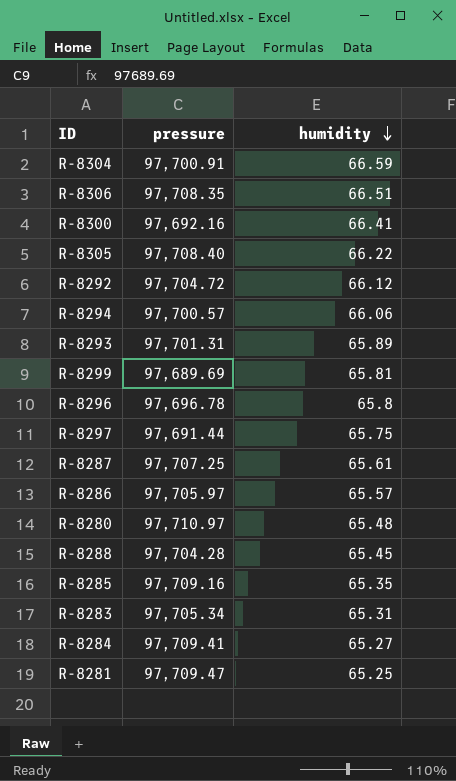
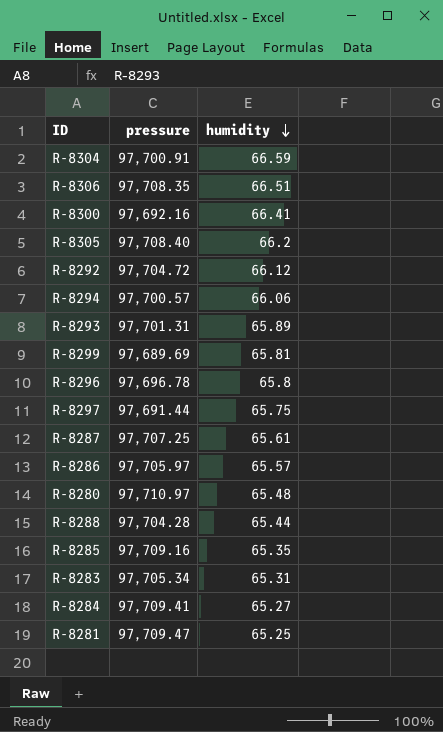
R-8305 | humidity: 66.22 -> 66.2
R-8288 | humidity: 65.45 -> 65.44

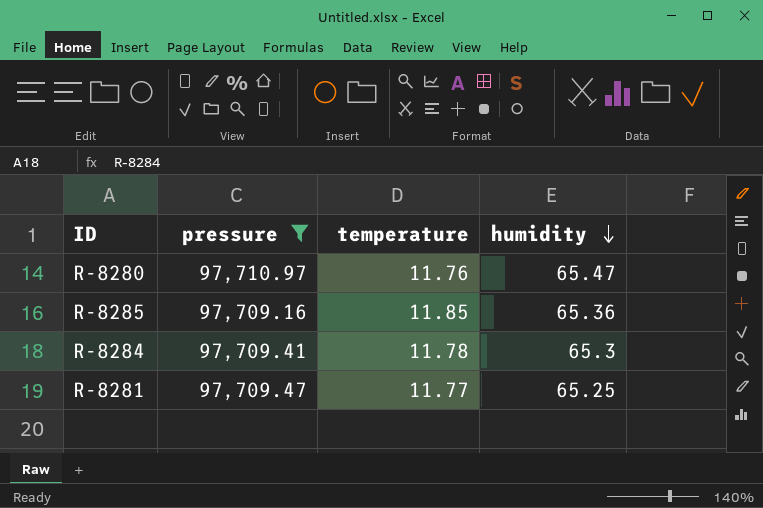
filter: none -> pressure >= 97,709.16
column temperature | position: none -> 3
R-8280 | humidity: 65.48 -> 65.47
R-8285 | humidity: 65.35 -> 65.36
R-8284 | humidity: 65.27 -> 65.3

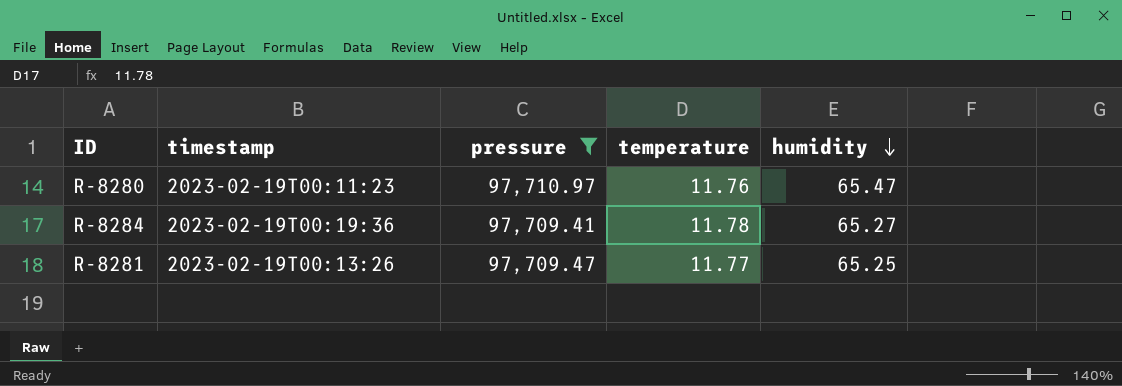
column timestamp | position: none -> 2
row R-8285: 97,709.16 | 11.85 | 65.36 -> none
R-8284 | humidity: 65.3 -> 65.27

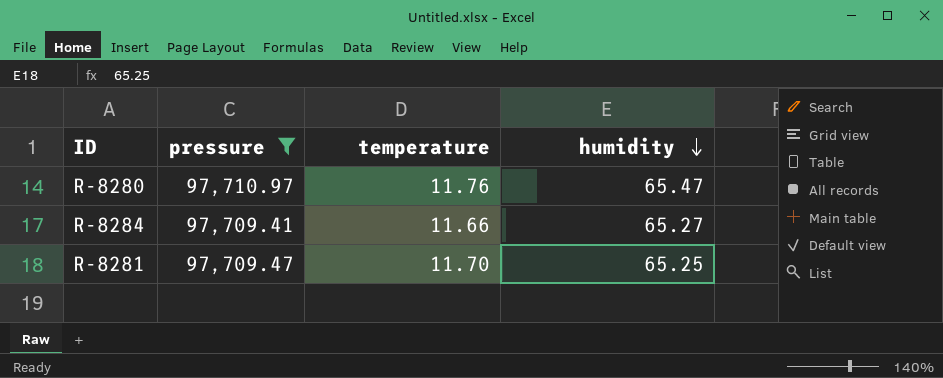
column timestamp | position: 2 -> none
R-8284 | temperature: 11.78 -> 11.66
R-8281 | temperature: 11.77 -> 11.70

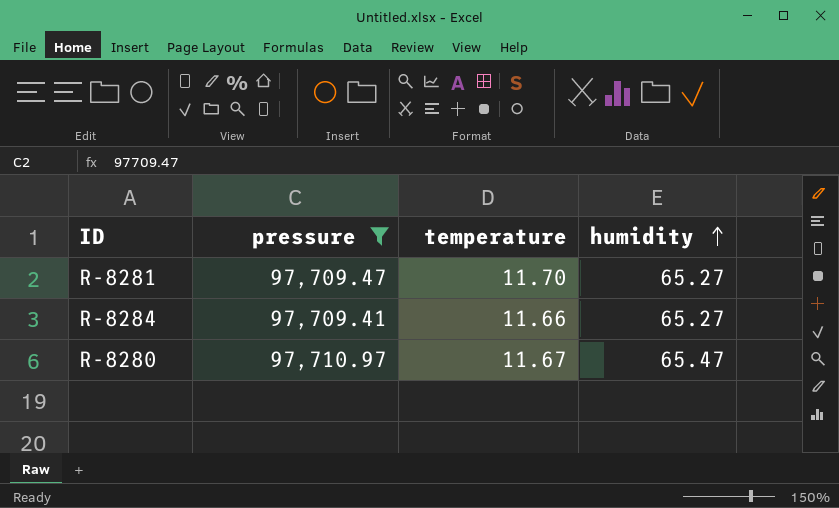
row order: humidity descending -> humidity ascending
R-8281 | humidity: 65.25 -> 65.27
R-8280 | temperature: 11.76 -> 11.67

